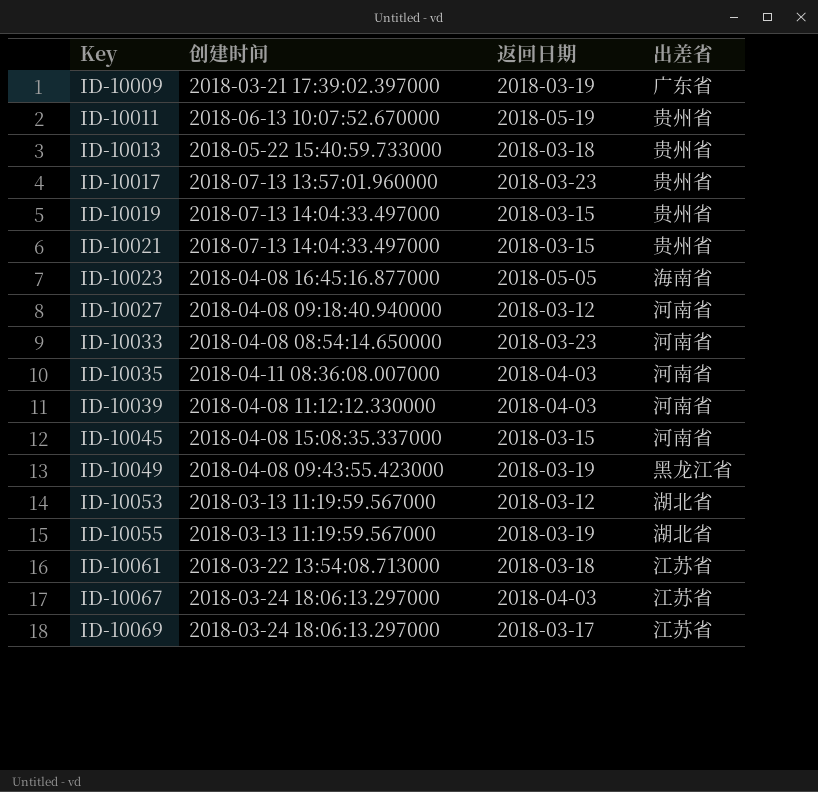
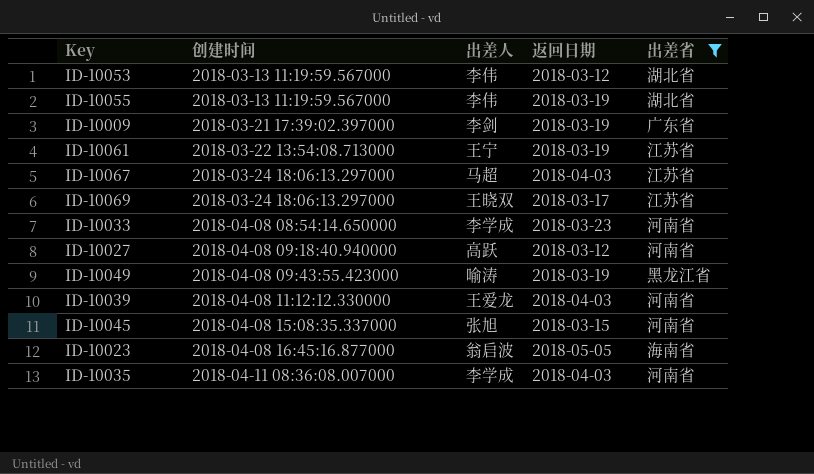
filter: none -> 出差省 != 贵州省
row order: Key ascending -> 创建时间 ascending
column 出差人 | position: none -> 3
ID-10061 | 返回日期: 2018-03-18 -> 2018-03-19

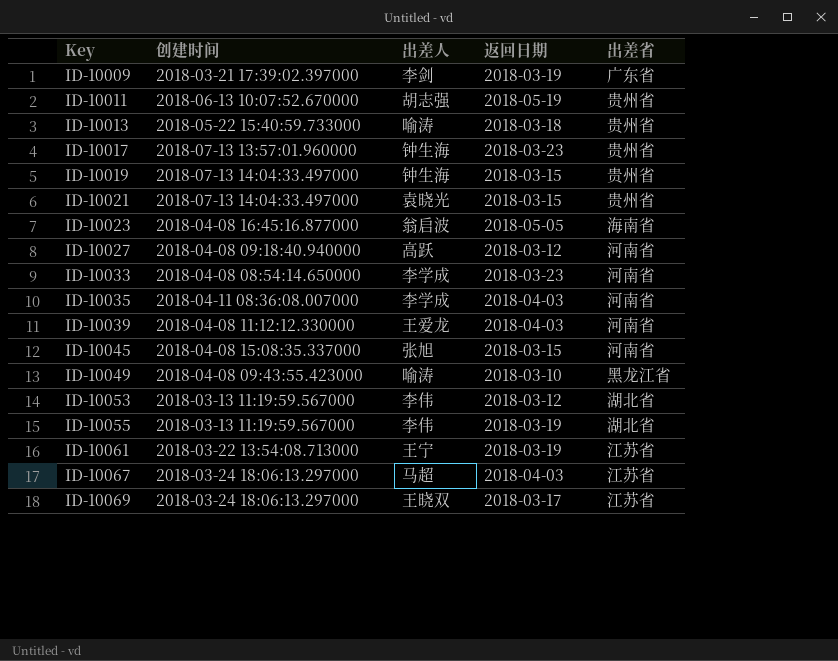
filter: 出差省 != 贵州省 -> none
row order: 创建时间 ascending -> Key ascending
ID-10049 | 返回日期: 2018-03-19 -> 2018-03-10

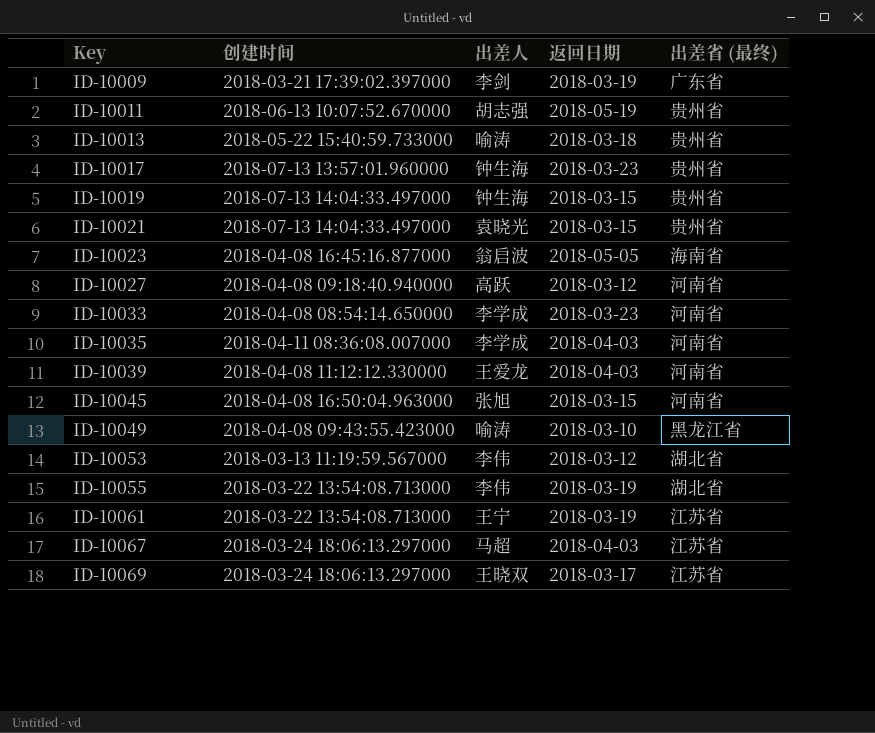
column name: 出差省 -> 出差省 (最终)
ID-10045 | 创建时间: 2018-04-08 15:08:35.337000 -> 2018-04-08 16:50:04.963000
ID-10055 | 创建时间: 2018-03-13 11:19:59.567000 -> 2018-03-22 13:54:08.713000

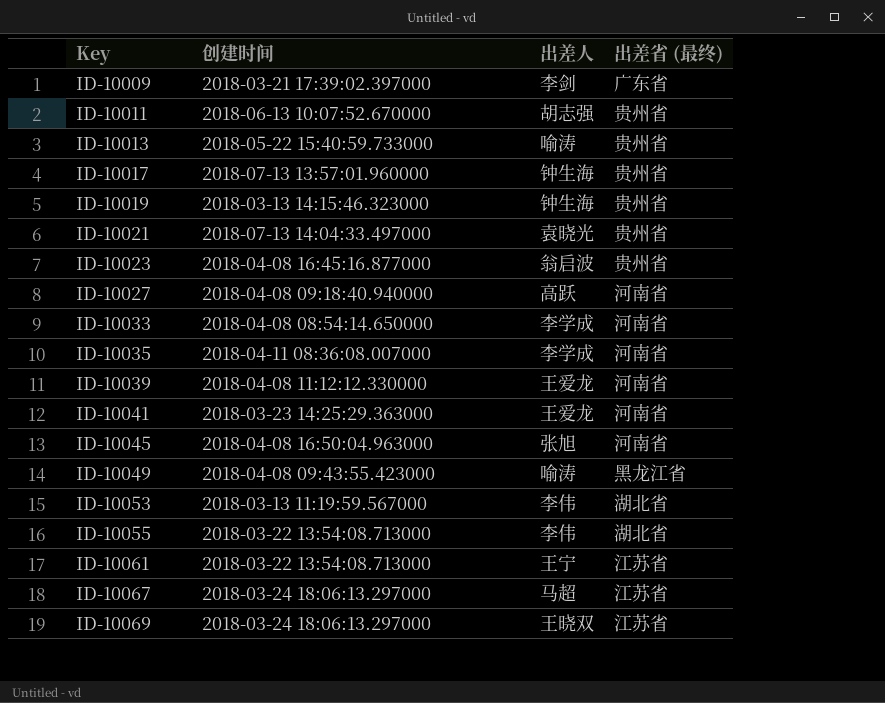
column 返回日期 | position: 4 -> none
ID-10019 | 创建时间: 2018-07-13 14:04:33.497000 -> 2018-03-13 14:15:46.323000
ID-10023 | 出差省 (最终): 海南省 -> 贵州省
row ID-10041: none -> 2018-03-23 14:25:29.363000 | 王爱龙 | 河南省

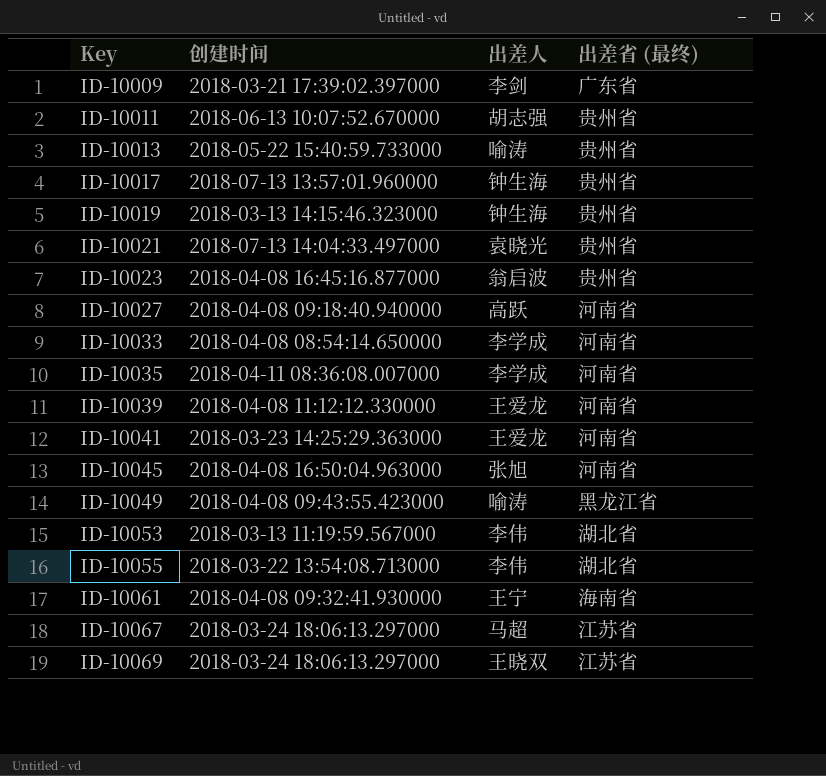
ID-10061 | 创建时间: 2018-03-22 13:54:08.713000 -> 2018-04-08 09:32:41.930000
ID-10061 | 出差省 (最终): 江苏省 -> 海南省

